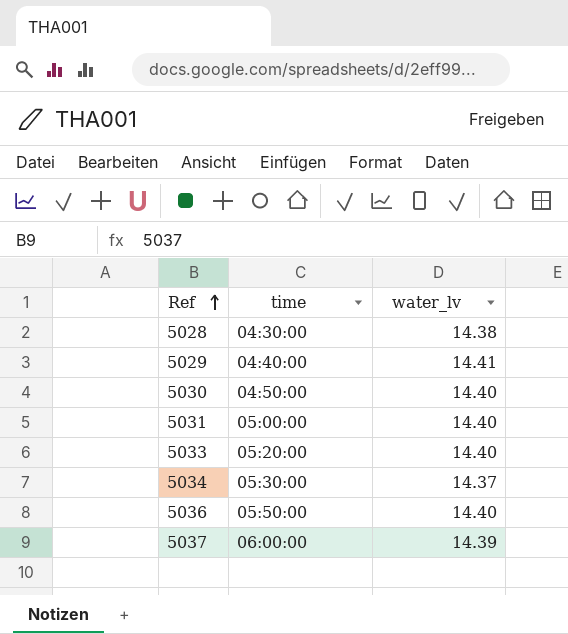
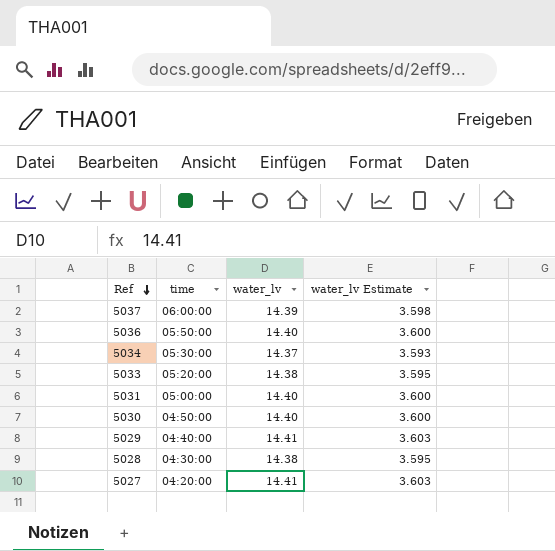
row order: Ref ascending -> Ref descending
column water_lv Estimate | formula: none -> [water_lv] * 0.25
5033 | water_lv: 14.40 -> 14.38
row 5027: none -> 04:20:00 | 14.41 | 3.603

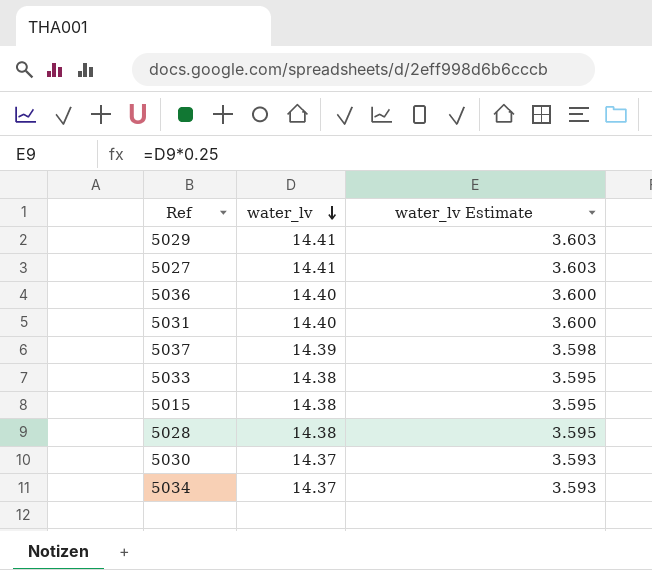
row order: Ref descending -> water_lv descending
column time | position: 2 -> none
row 5015: none -> 14.38 | 3.595
5030 | water_lv: 14.40 -> 14.37
5030 | water_lv Estimate: 3.600 -> 3.593

